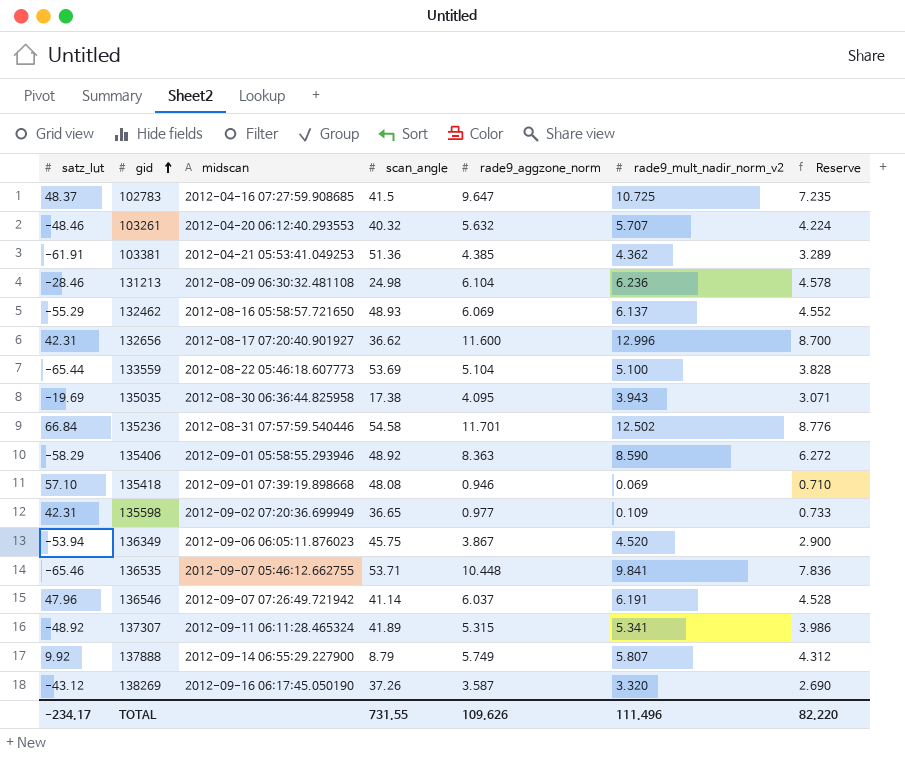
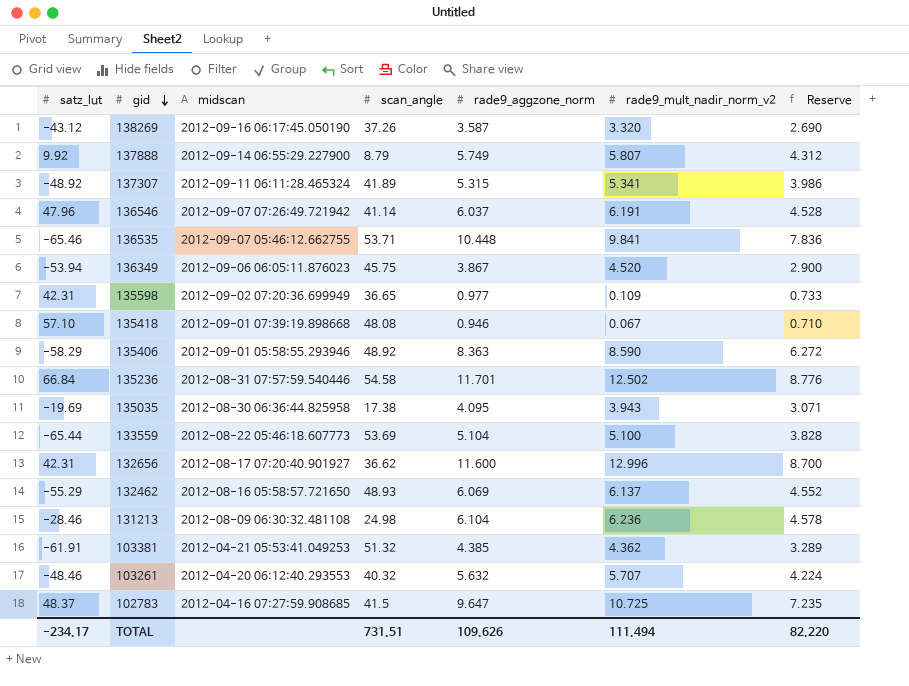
row order: gid ascending -> gid descending
135418 | rade9_mult_nadir_norm_v2: 0.069 -> 0.067
103381 | scan_angle: 51.36 -> 51.32
TOTAL | scan_angle: 731.55 -> 731.51
TOTAL | rade9_mult_nadir_norm_v2: 111.496 -> 111.494

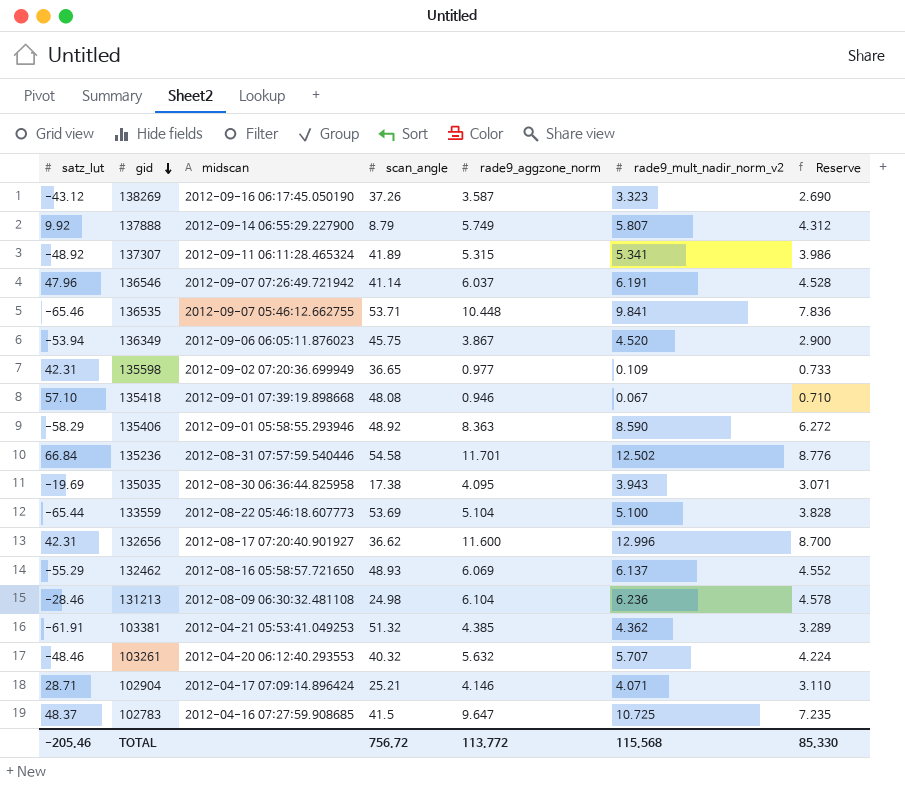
138269 | rade9_mult_nadir_norm_v2: 3.320 -> 3.323
row 102904: none -> 28.71 | 2012-04-17 07:09:14.896424 | 25.21 | 4.146 | 4.071 | 3.110
TOTAL | satz_lut: -234.17 -> -205.46
TOTAL | scan_angle: 731.51 -> 756.72
TOTAL | rade9_aggzone_norm: 109.626 -> 113.772
TOTAL | rade9_mult_nadir_norm_v2: 111.494 -> 115.568
TOTAL | Reserve: 82.220 -> 85.330

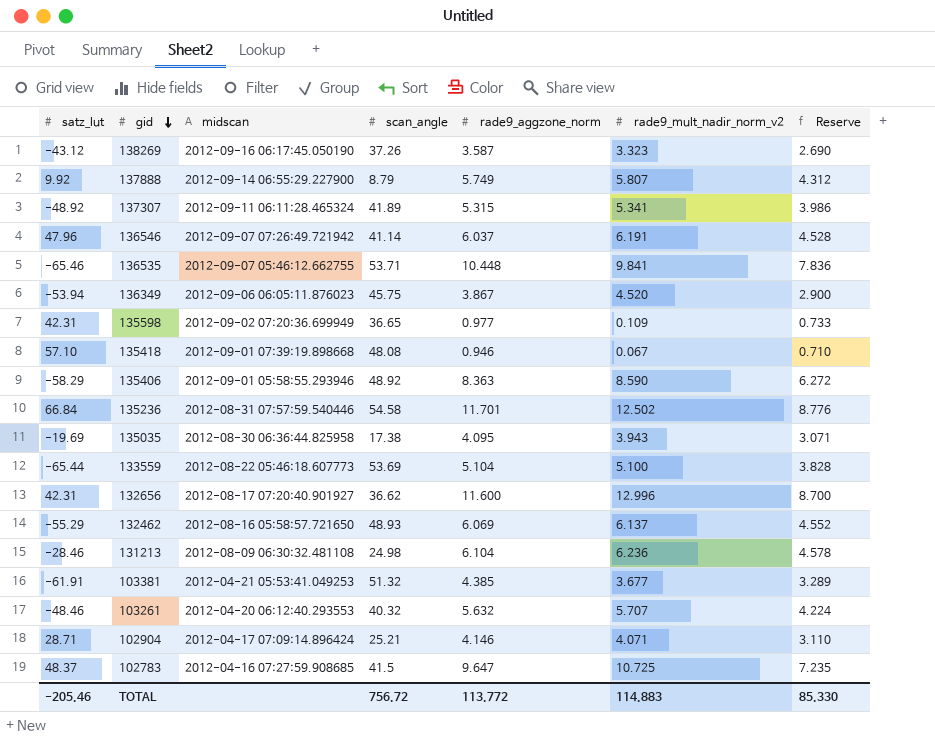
103381 | rade9_mult_nadir_norm_v2: 4.362 -> 3.677
TOTAL | rade9_mult_nadir_norm_v2: 115.568 -> 114.883

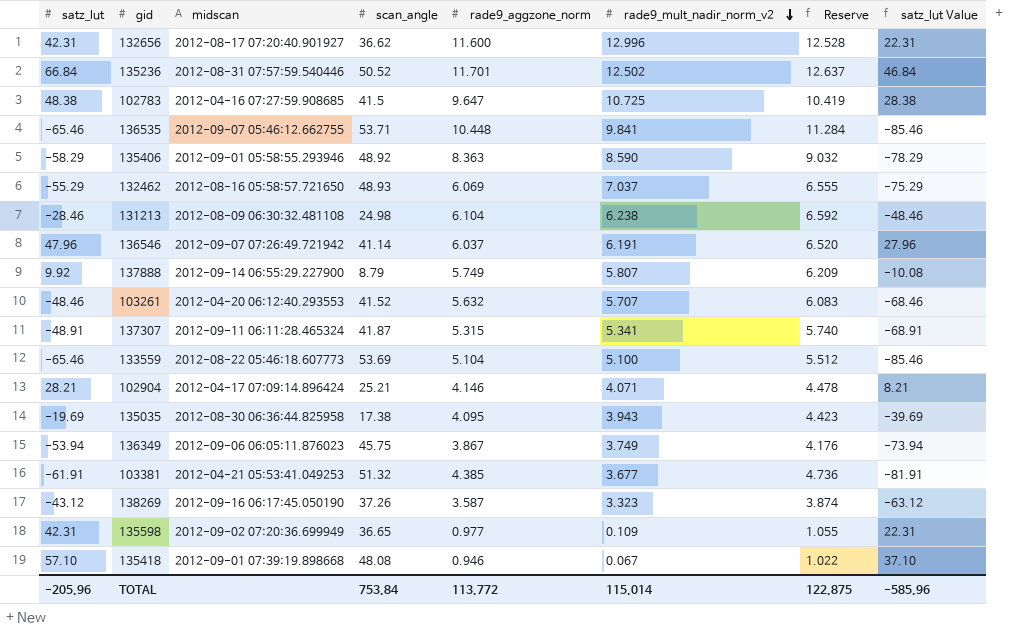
row order: gid descending -> rade9_mult_nadir_norm_v2 descending
column Reserve | formula: [rade9_aggzone_norm] * 0.75 -> [rade9_aggzone_norm] * 1.08
column satz_lut Value | formula: none -> [satz_lut] - 20
135236 | scan_angle: 54.58 -> 50.52
102783 | satz_lut: 48.37 -> 48.38
132462 | rade9_mult_nadir_norm_v2: 6.137 -> 7.037
131213 | rade9_mult_nadir_norm_v2: 6.236 -> 6.238
103261 | scan_angle: 40.32 -> 41.52
137307 | satz_lut: -48.92 -> -48.91
137307 | scan_angle: 41.89 -> 41.87
133559 | satz_lut: -65.44 -> -65.46
102904 | satz_lut: 28.71 -> 28.21
136349 | rade9_mult_nadir_norm_v2: 4.520 -> 3.749
TOTAL | satz_lut: -205.46 -> -205.96
TOTAL | scan_angle: 756.72 -> 753.84
TOTAL | rade9_mult_nadir_norm_v2: 114.883 -> 115.014
TOTAL | Reserve: 85.330 -> 122.875

